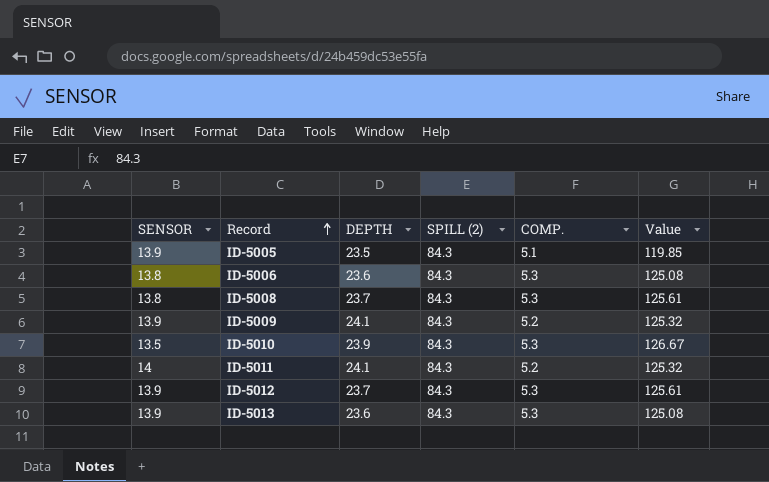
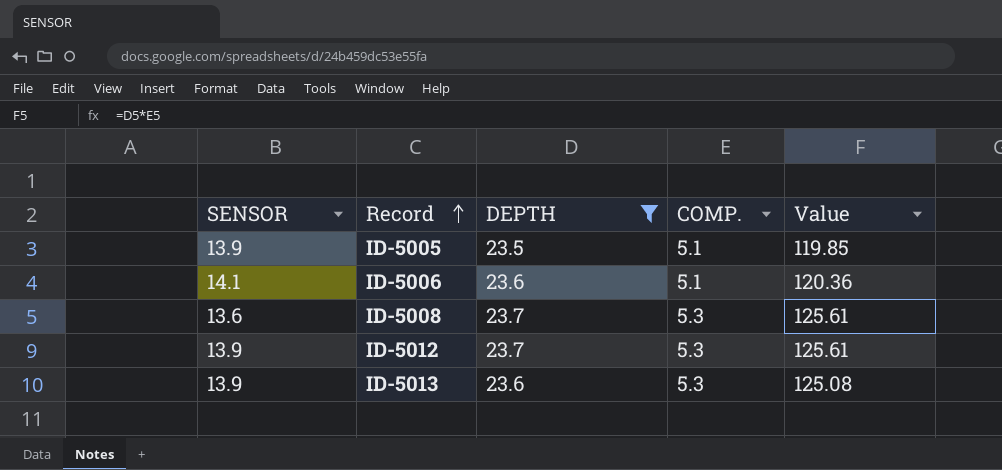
filter: none -> DEPTH <= 23.7
column SPILL (2) | position: 4 -> none
ID-5006 | SENSOR: 13.8 -> 14.1
ID-5006 | COMP.: 5.3 -> 5.1
ID-5006 | Value: 125.08 -> 120.36
ID-5008 | SENSOR: 13.8 -> 13.6

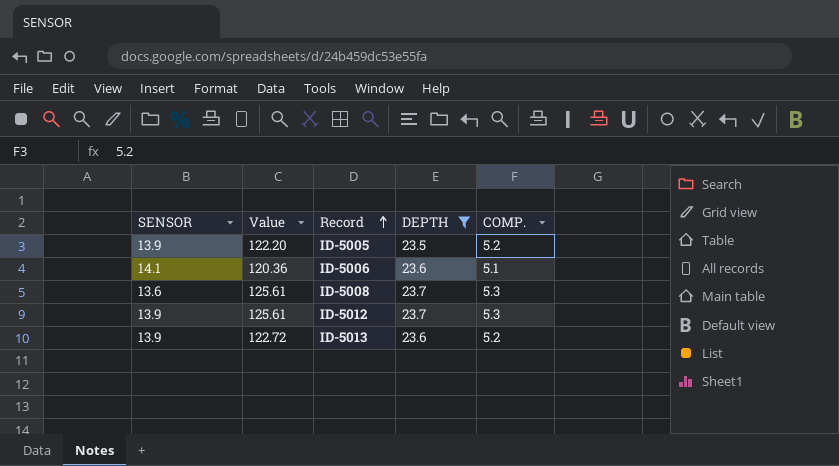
column Value | position: 5 -> 2
ID-5005 | Value: 119.85 -> 122.20
ID-5005 | COMP.: 5.1 -> 5.2
ID-5013 | Value: 125.08 -> 122.72
ID-5013 | COMP.: 5.3 -> 5.2

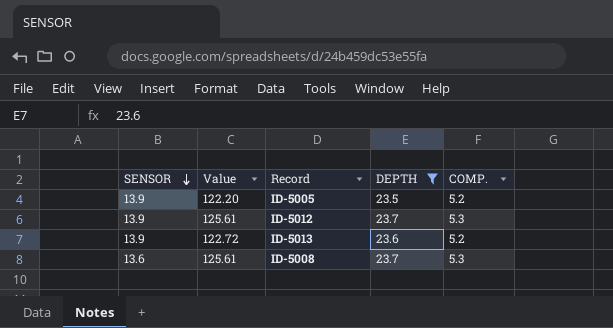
row order: Record ascending -> SENSOR descending
row ID-5006: 14.1 | 120.36 | 23.6 | 5.1 -> none

